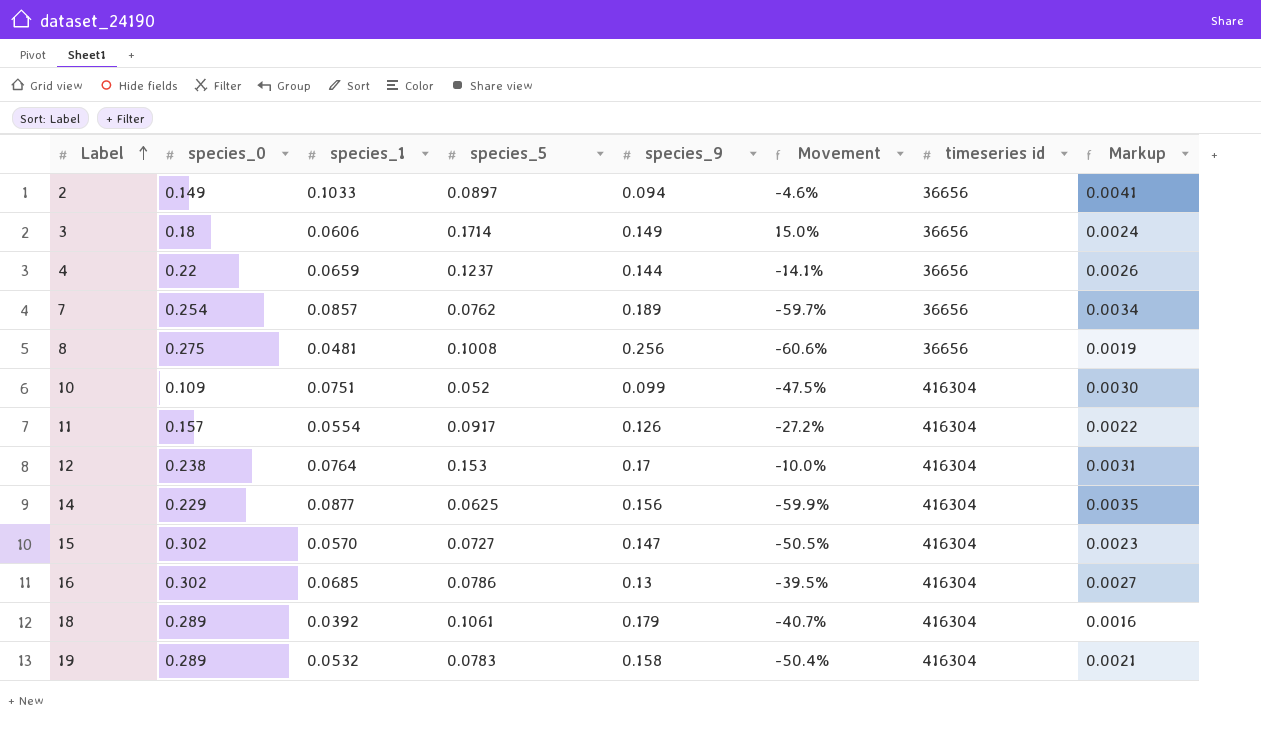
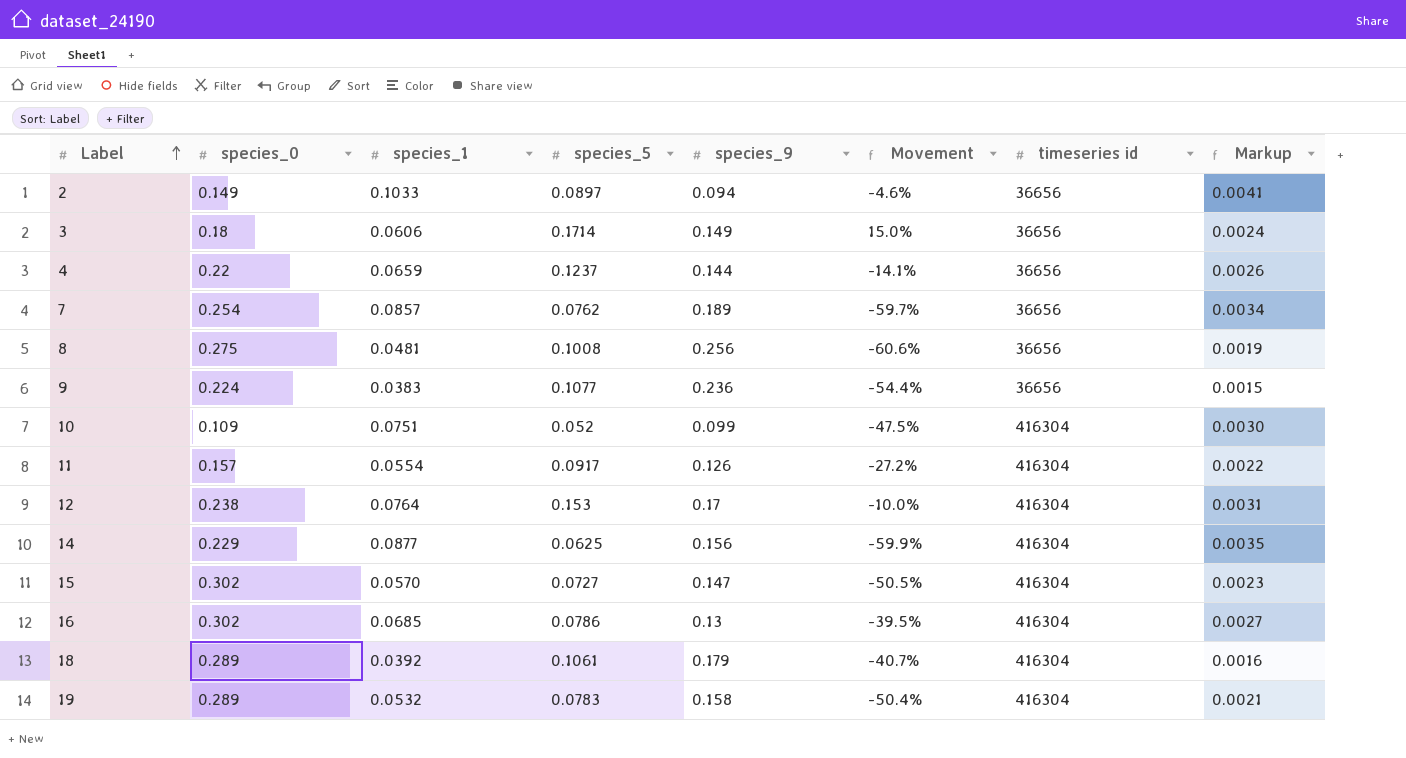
row 9: none -> 0.224 | 0.0383 | 0.1077 | 0.236 | -54.4% | 36656 | 0.0015

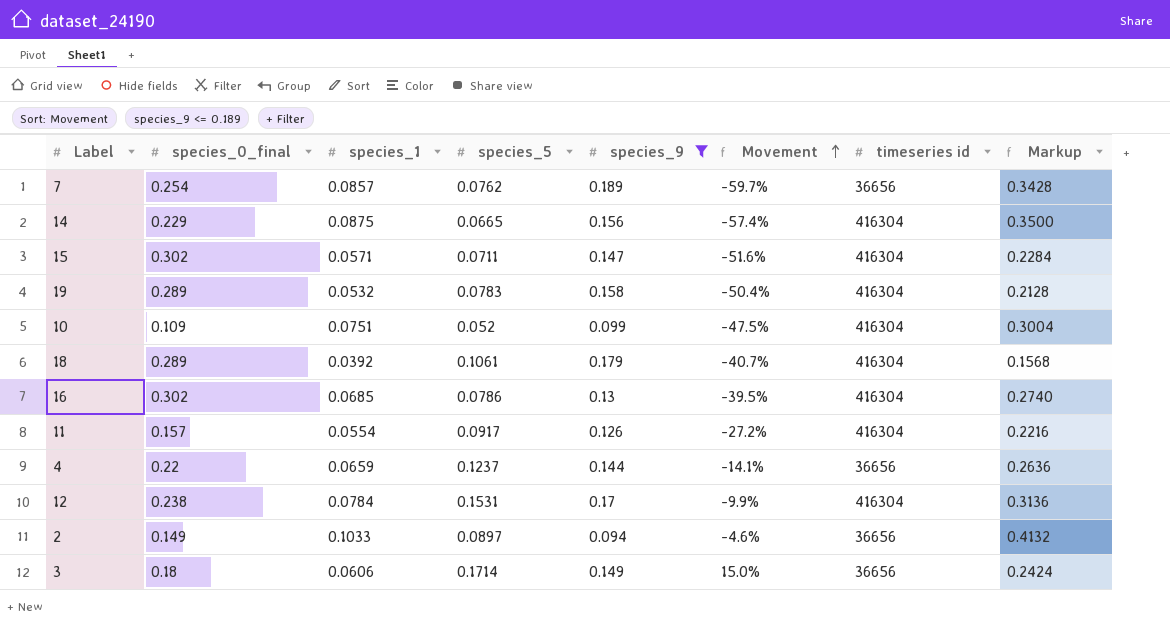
filter: none -> species_9 <= 0.189
row order: Label ascending -> Movement ascending
column name: species_0 -> species_0_final
column Markup | formula: [species_1] * 0.04 -> [species_1] * 4
14 | species_1: 0.0877 -> 0.0875
14 | species_5: 0.0625 -> 0.0665
14 | Movement: -59.9% -> -57.4%
15 | species_1: 0.0570 -> 0.0571
15 | species_5: 0.0727 -> 0.0711
15 | Movement: -50.5% -> -51.6%
12 | species_1: 0.0764 -> 0.0784
12 | species_5: 0.153 -> 0.1531
12 | Movement: -10.0% -> -9.9%

